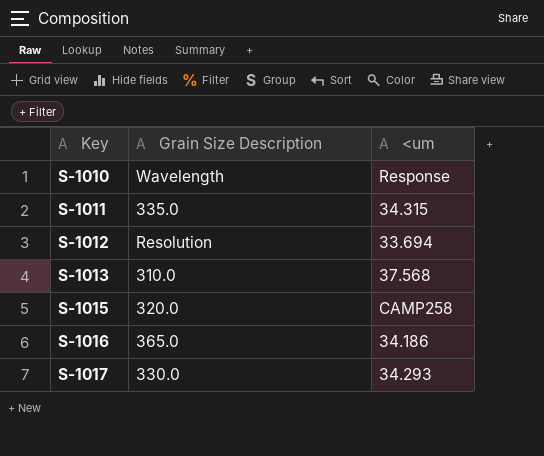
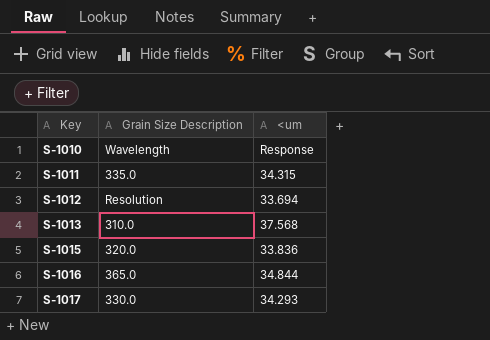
S-1015 | <um: CAMP258 -> 33.836
S-1016 | <um: 34.186 -> 34.844

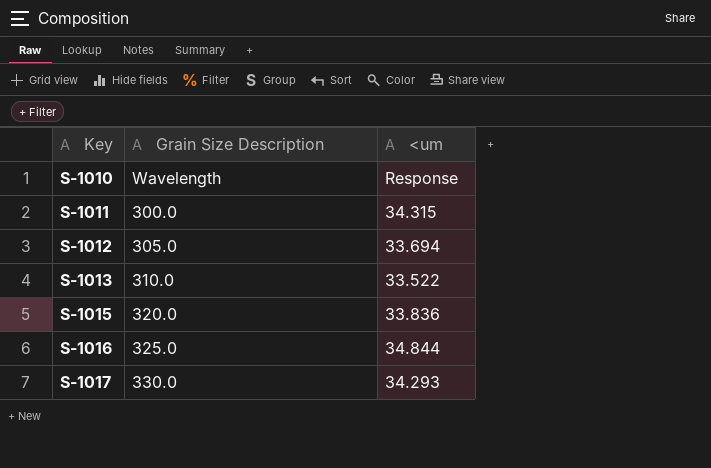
S-1011 | Grain Size Description: 335.0 -> 300.0
S-1012 | Grain Size Description: Resolution -> 305.0
S-1013 | <um: 37.568 -> 33.522
S-1016 | Grain Size Description: 365.0 -> 325.0

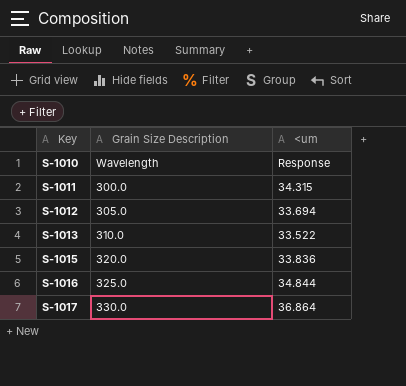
S-1017 | <um: 34.293 -> 36.864

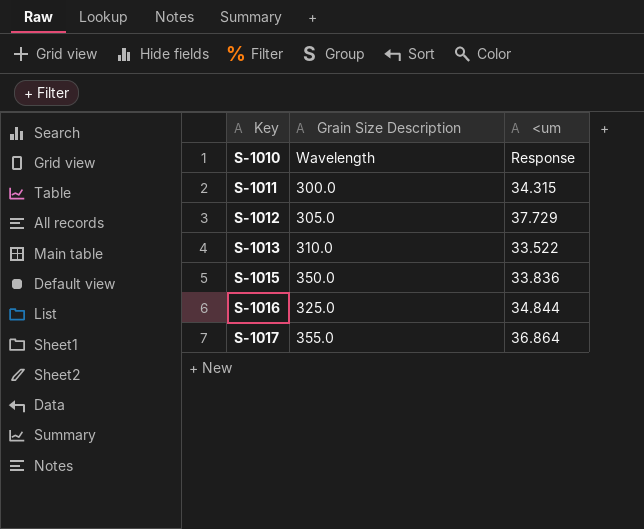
S-1012 | <um: 33.694 -> 37.729
S-1015 | Grain Size Description: 320.0 -> 350.0
S-1017 | Grain Size Description: 330.0 -> 355.0

